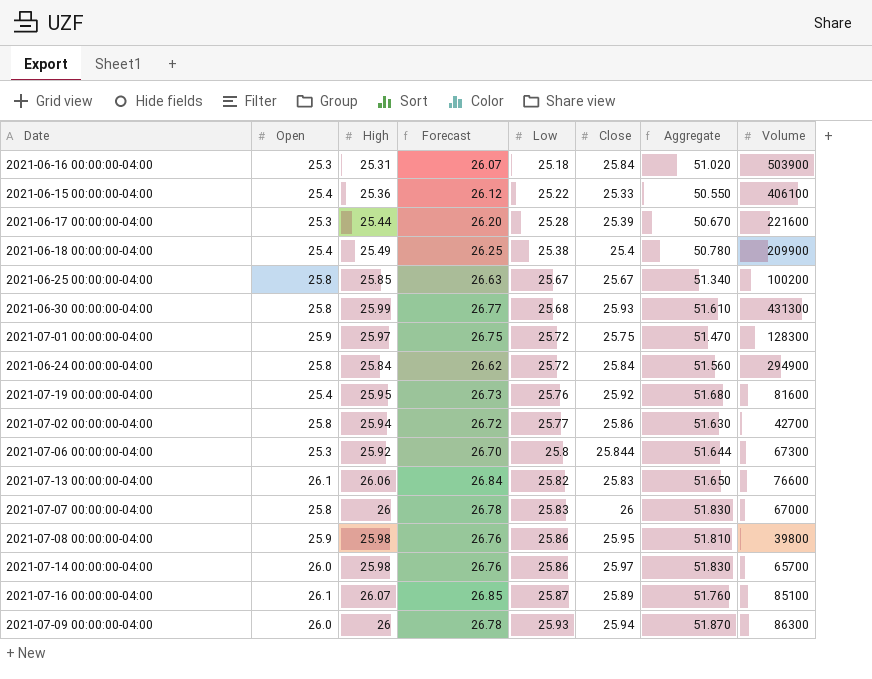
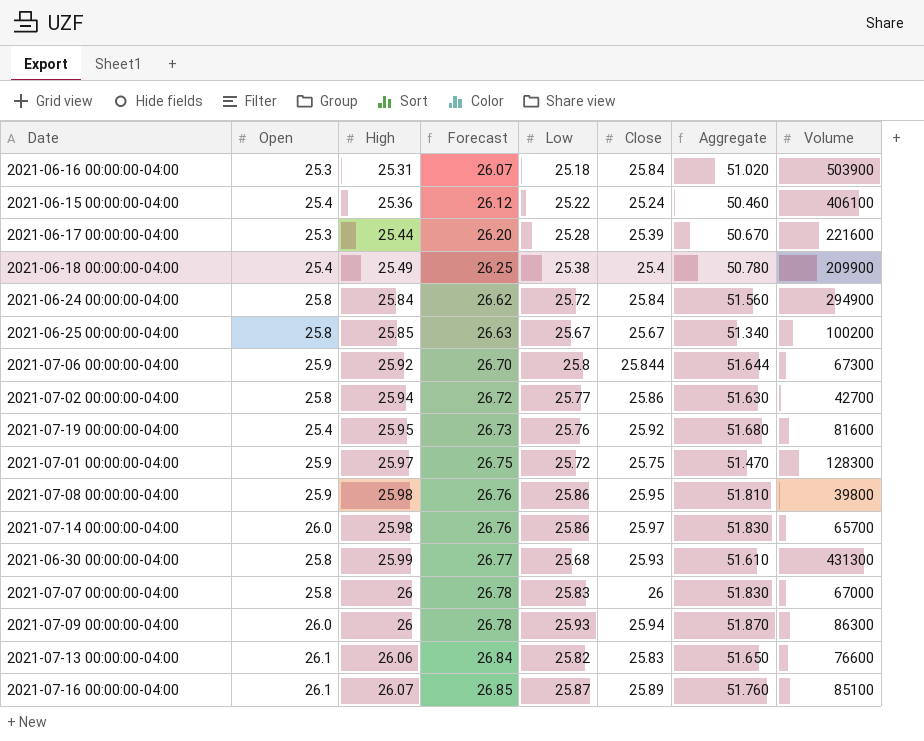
row order: Low ascending -> High ascending
2021-06-15 00:00:00-04:00 | Close: 25.33 -> 25.24
2021-06-15 00:00:00-04:00 | Aggregate: 50.550 -> 50.460
2021-07-06 00:00:00-04:00 | Open: 25.3 -> 25.9

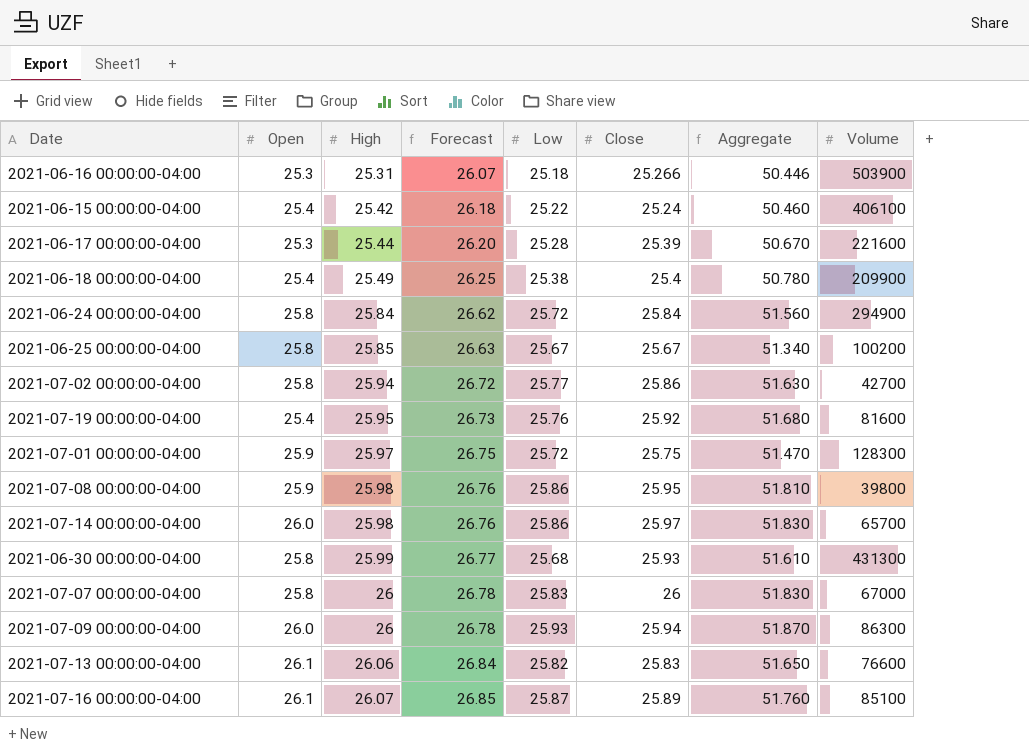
row 2021-07-06 00:00:00-04:00: 25.9 | 25.92 | 26.70 | 25.8 | 25.844 | 51.644 | 67300 -> none
2021-06-16 00:00:00-04:00 | Close: 25.84 -> 25.266
2021-06-16 00:00:00-04:00 | Aggregate: 51.020 -> 50.446
2021-06-15 00:00:00-04:00 | High: 25.36 -> 25.42
2021-06-15 00:00:00-04:00 | Forecast: 26.12 -> 26.18

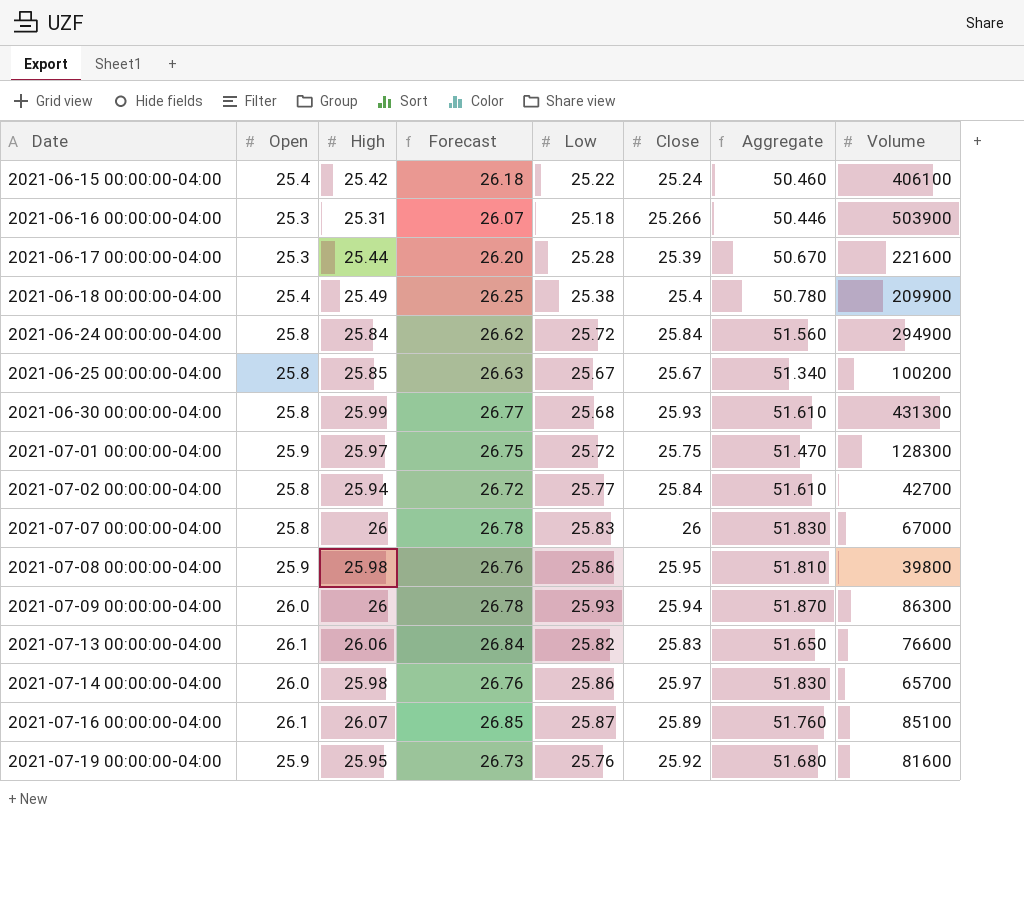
row order: High ascending -> Date ascending
2021-07-02 00:00:00-04:00 | Close: 25.86 -> 25.84
2021-07-02 00:00:00-04:00 | Aggregate: 51.630 -> 51.610
2021-07-19 00:00:00-04:00 | Open: 25.4 -> 25.9

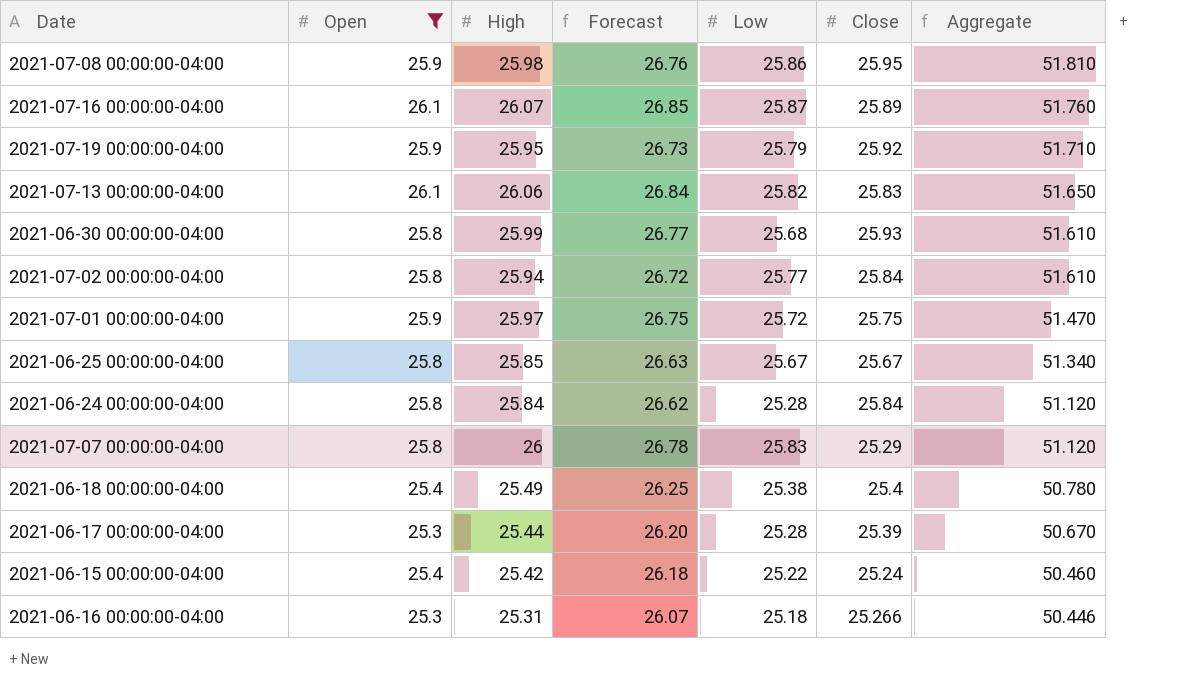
filter: none -> Open != 26.0
row order: Date ascending -> Aggregate descending
column Volume | position: 8 -> none
2021-07-19 00:00:00-04:00 | Low: 25.76 -> 25.79
2021-07-19 00:00:00-04:00 | Aggregate: 51.680 -> 51.710
2021-06-24 00:00:00-04:00 | Low: 25.72 -> 25.28
2021-06-24 00:00:00-04:00 | Aggregate: 51.560 -> 51.120
2021-07-07 00:00:00-04:00 | Close: 26 -> 25.29
2021-07-07 00:00:00-04:00 | Aggregate: 51.830 -> 51.120

